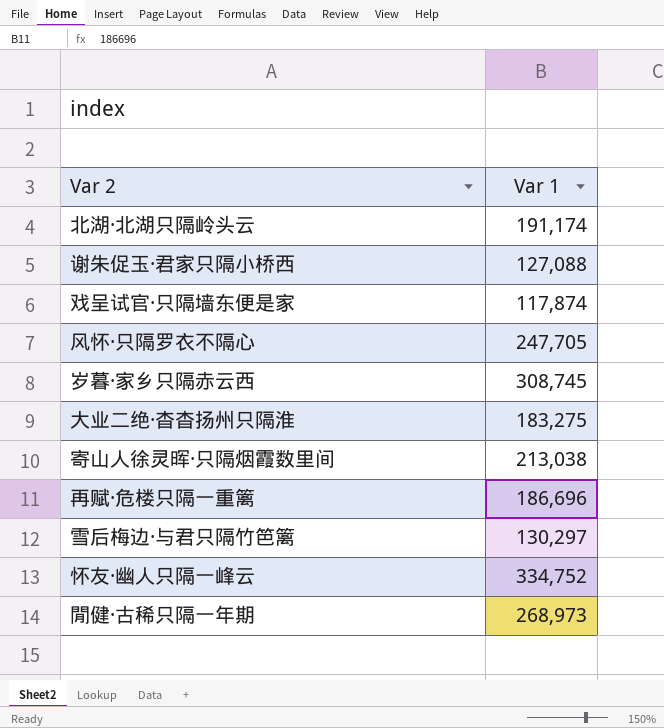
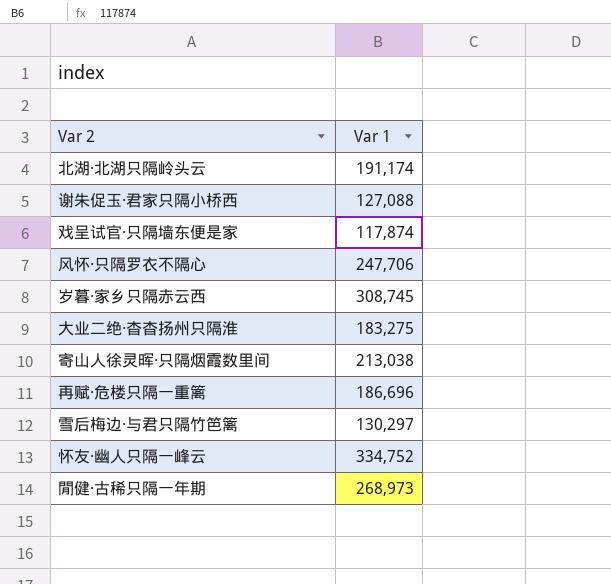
风怀·只隔罗衣不隔心 | Var 1: 247,705 -> 247,706

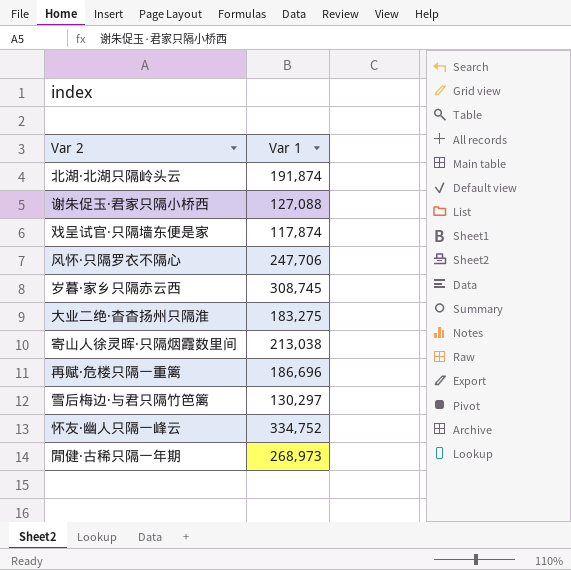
北湖·北湖只隔岭头云 | Var 1: 191,174 -> 191,874

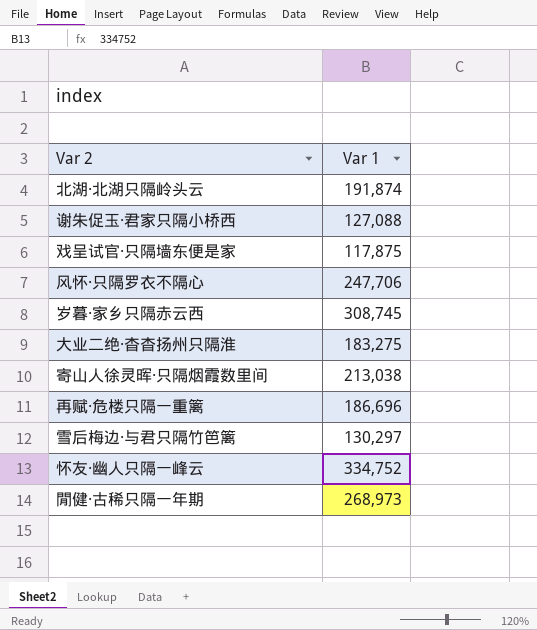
戏呈试官·只隔墙东便是家 | Var 1: 117,874 -> 117,875

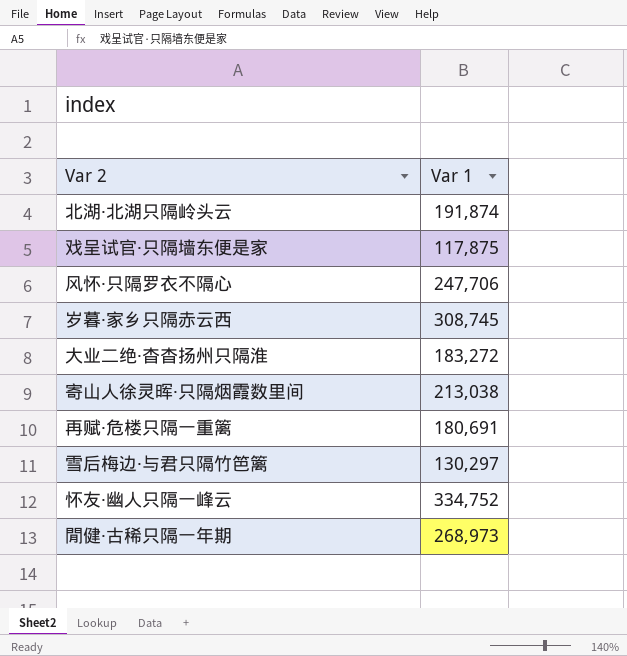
row 谢朱促玉·君家只隔小桥西: 127,088 -> none
大业二绝·杳杳扬州只隔淮 | Var 1: 183,275 -> 183,272
再赋·危楼只隔一重篱 | Var 1: 186,696 -> 180,691

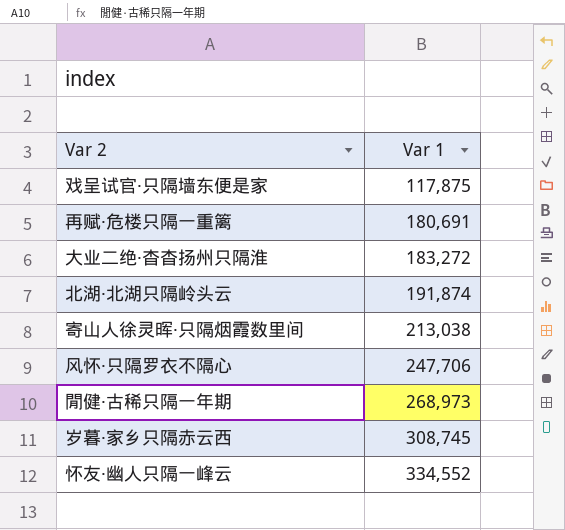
row order: none -> Var 1 ascending
row 雪后梅边·与君只隔竹笆篱: 130,297 -> none
怀友·幽人只隔一峰云 | Var 1: 334,752 -> 334,552

